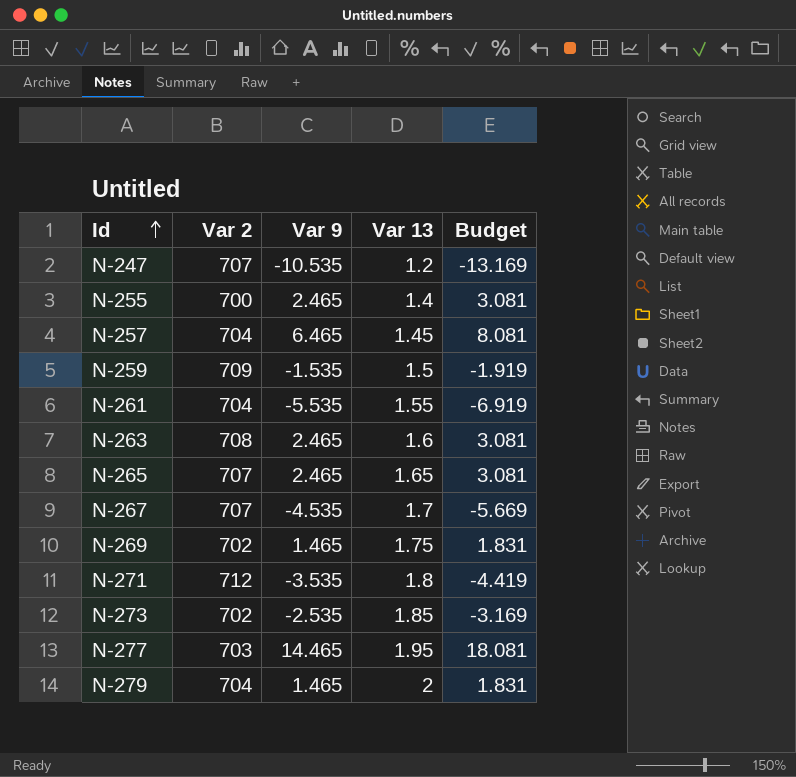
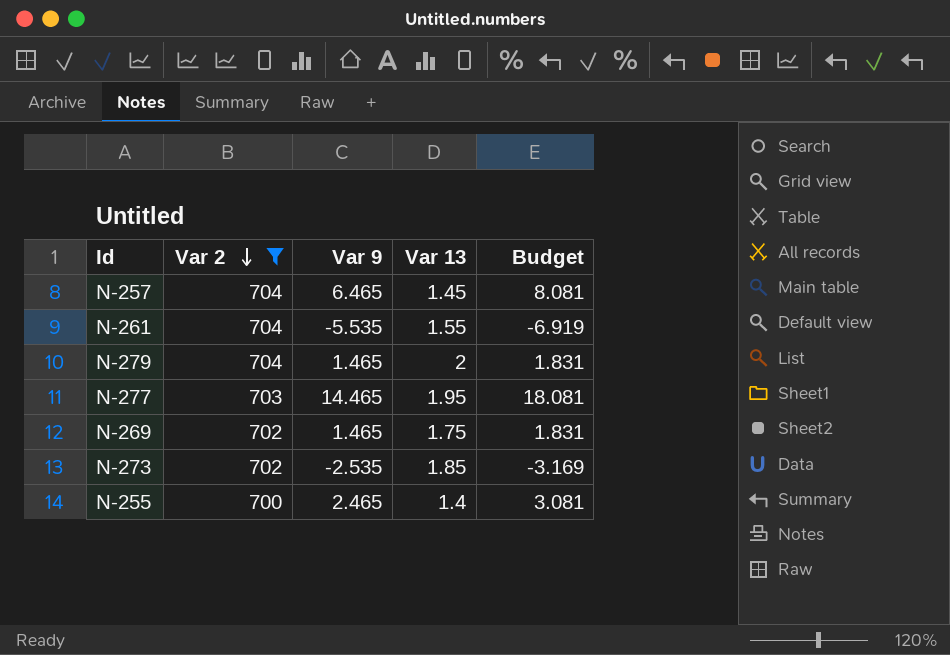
filter: none -> Var 2 <= 704
row order: Id ascending -> Var 2 descending

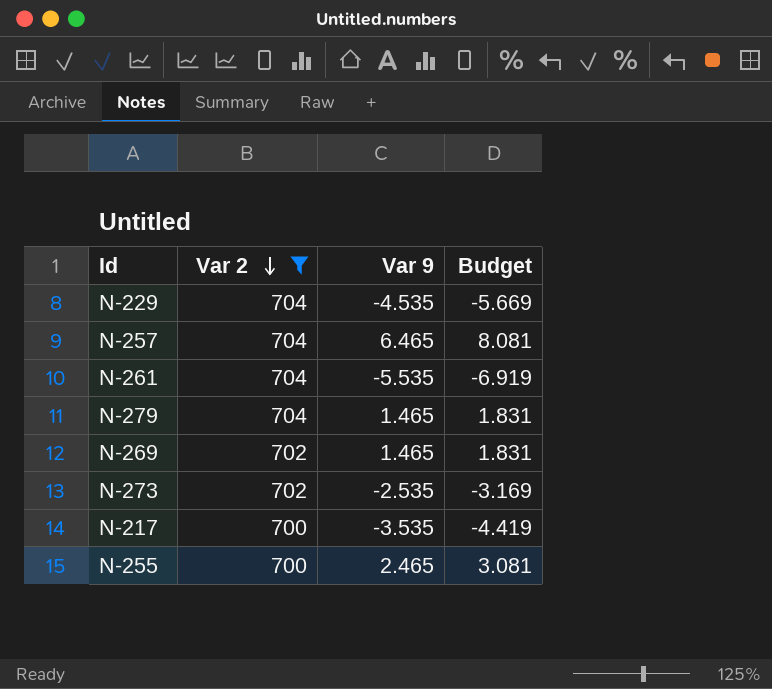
column Var 13 | position: 4 -> none
row N-277: 703 | 14.465 | 1.95 | 18.081 -> none
row N-229: none -> 704 | -4.535 | -5.669
row N-217: none -> 700 | -3.535 | -4.419

